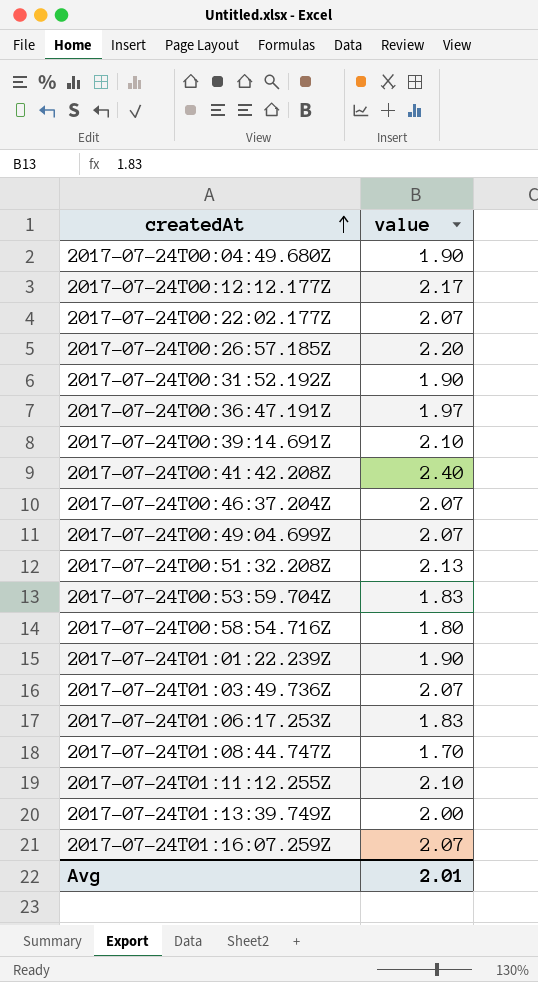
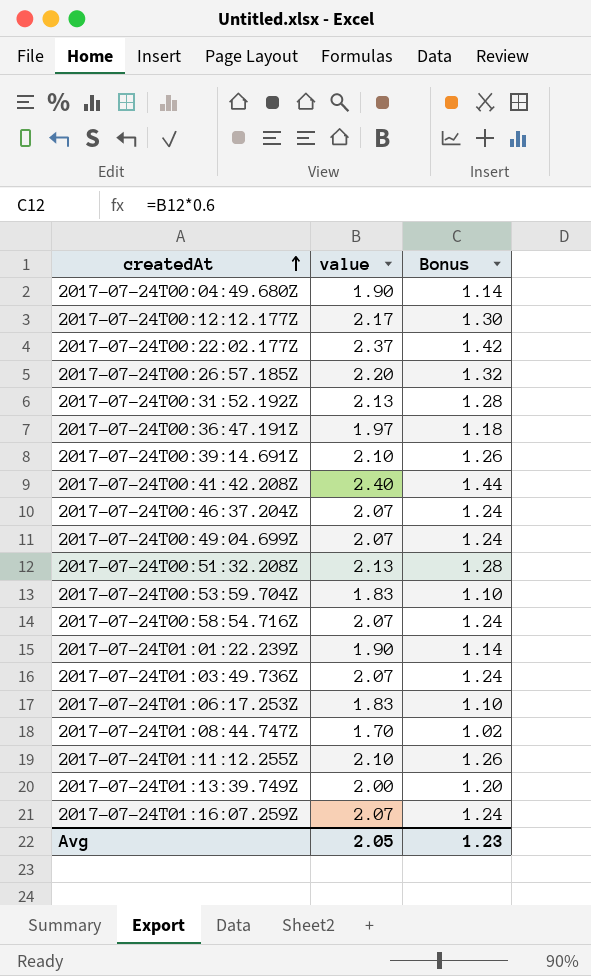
column Bonus | formula: none -> [value] * 0.6
2017-07-24T00:22:02.177Z | value: 2.07 -> 2.37
2017-07-24T00:31:52.192Z | value: 1.90 -> 2.13
2017-07-24T00:58:54.716Z | value: 1.80 -> 2.07
Avg | value: 2.01 -> 2.05

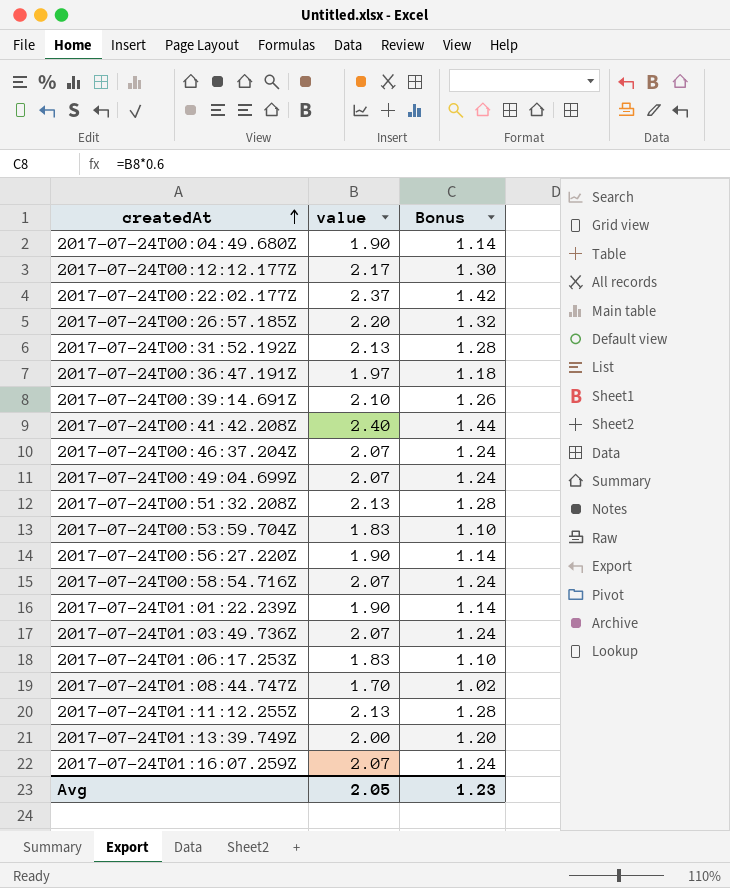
row 2017-07-24T00:56:27.220Z: none -> 1.90 | 1.14
2017-07-24T01:11:12.255Z | value: 2.10 -> 2.13
2017-07-24T01:11:12.255Z | Bonus: 1.26 -> 1.28

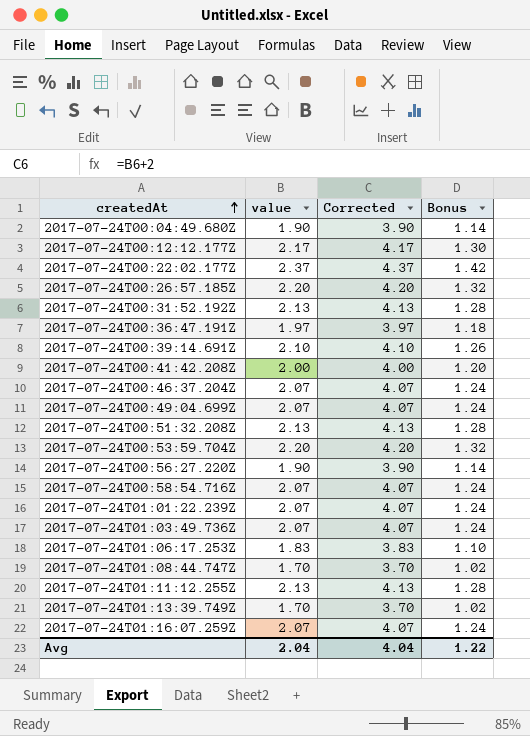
column Corrected | formula: none -> [value] + 2
2017-07-24T00:41:42.208Z | value: 2.40 -> 2.00
2017-07-24T00:41:42.208Z | Bonus: 1.44 -> 1.20
2017-07-24T00:53:59.704Z | value: 1.83 -> 2.20
2017-07-24T00:53:59.704Z | Bonus: 1.10 -> 1.32
2017-07-24T01:01:22.239Z | value: 1.90 -> 2.07
2017-07-24T01:01:22.239Z | Bonus: 1.14 -> 1.24
2017-07-24T01:13:39.749Z | value: 2.00 -> 1.70
2017-07-24T01:13:39.749Z | Bonus: 1.20 -> 1.02
Avg | value: 2.05 -> 2.04
Avg | Bonus: 1.23 -> 1.22

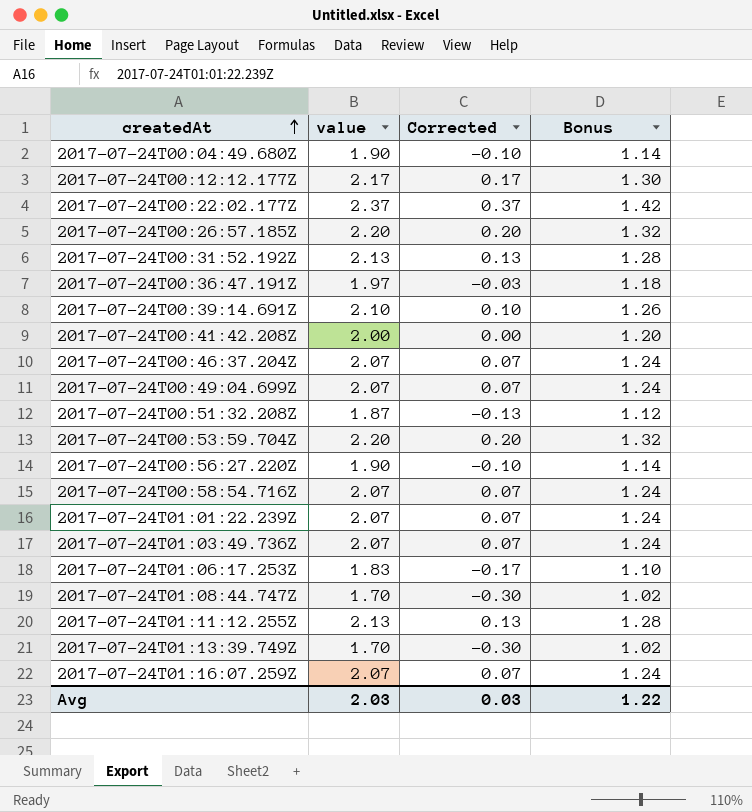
column Corrected | formula: [value] + 2 -> [value] - 2
2017-07-24T00:51:32.208Z | value: 2.13 -> 1.87
2017-07-24T00:51:32.208Z | Bonus: 1.28 -> 1.12
Avg | value: 2.04 -> 2.03
Avg | Corrected: 4.04 -> 0.03

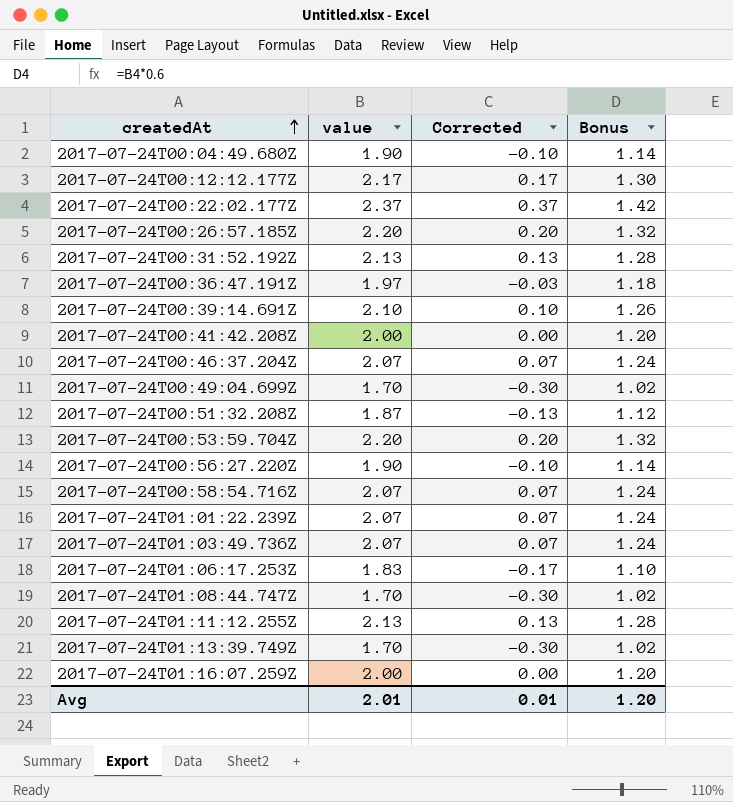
2017-07-24T00:49:04.699Z | value: 2.07 -> 1.70
2017-07-24T00:49:04.699Z | Corrected: 0.07 -> -0.30
2017-07-24T00:49:04.699Z | Bonus: 1.24 -> 1.02
2017-07-24T01:16:07.259Z | value: 2.07 -> 2.00
2017-07-24T01:16:07.259Z | Corrected: 0.07 -> 0.00
2017-07-24T01:16:07.259Z | Bonus: 1.24 -> 1.20
Avg | value: 2.03 -> 2.01
Avg | Corrected: 0.03 -> 0.01
Avg | Bonus: 1.22 -> 1.20

